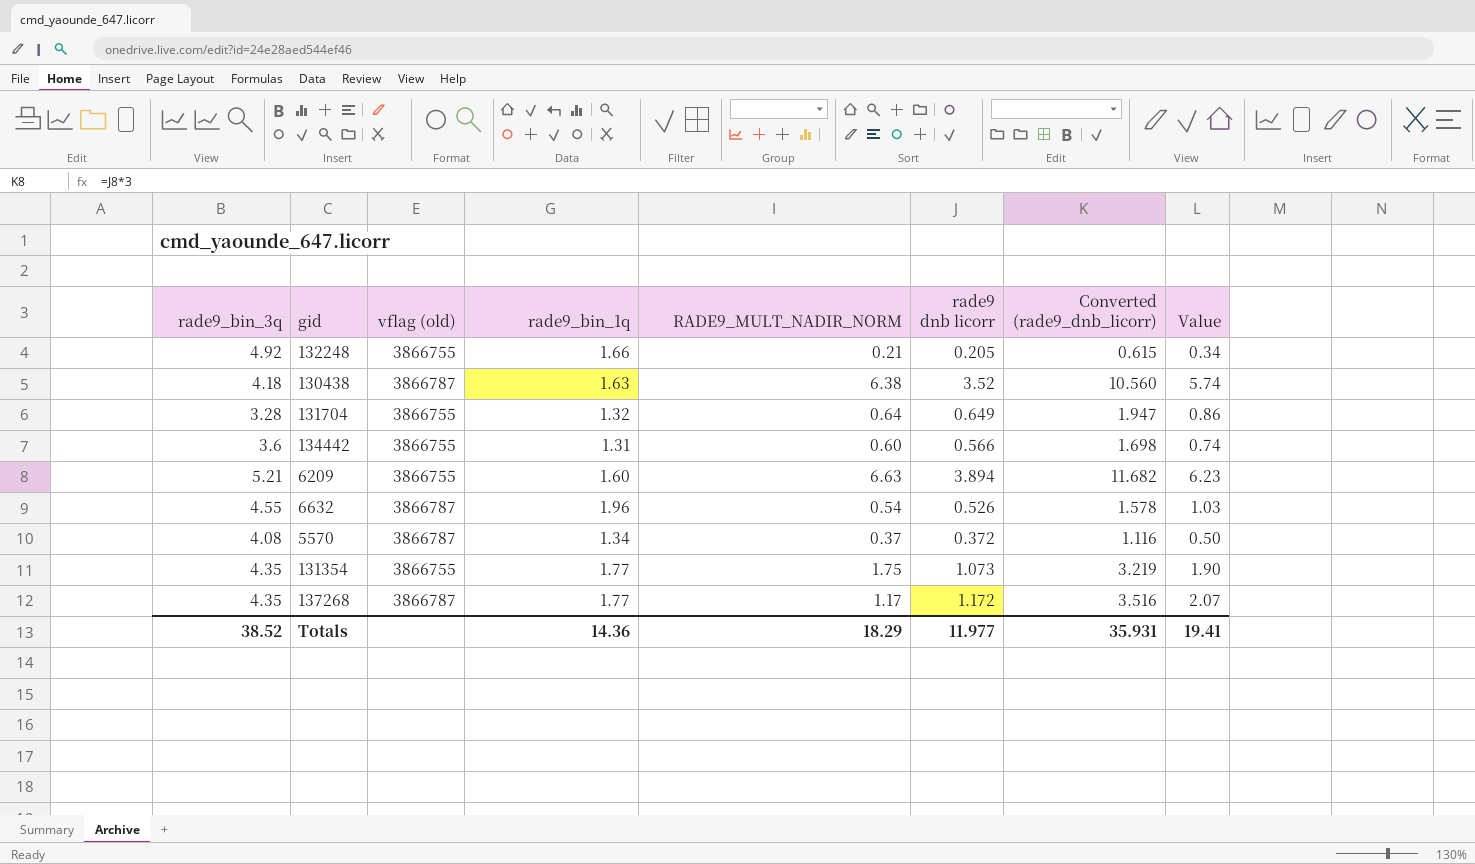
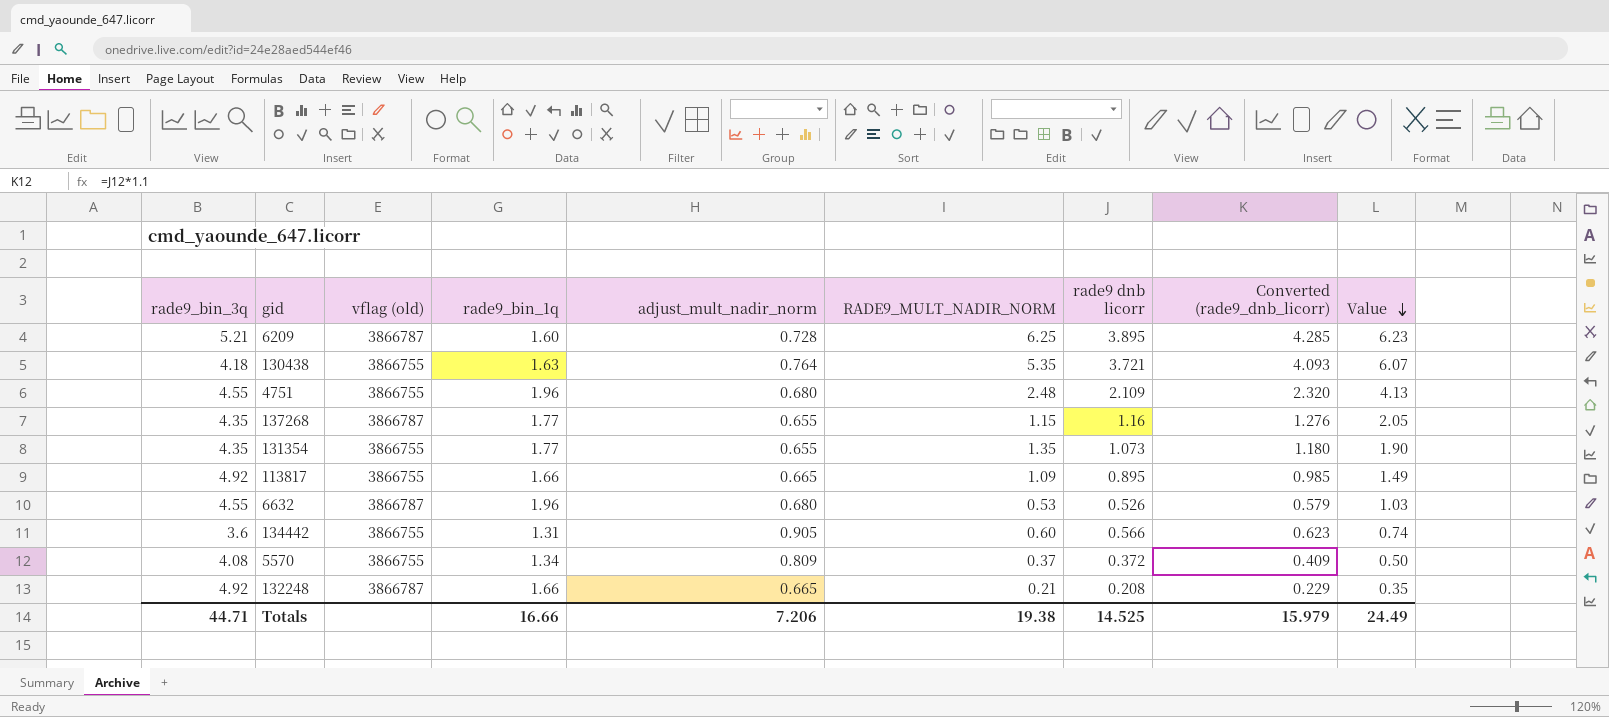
row order: none -> Value descending
column adjust_mult_nadir_norm | position: none -> 5
column Converted (rade9_dnb_licorr) | formula: [rade9 dnb licorr] * 3 -> [rade9 dnb licorr] * 1.1
row 131704: 3.28 | 3866755 | 1.32 | 0.64 | 0.649 | 1.947 | 0.86 -> none
6209 | vflag (old): 3866755 -> 3866787
6209 | RADE9_MULT_NADIR_NORM: 6.63 -> 6.25
6209 | rade9 dnb licorr: 3.894 -> 3.895
130438 | vflag (old): 3866787 -> 3866755
130438 | RADE9_MULT_NADIR_NORM: 6.38 -> 5.35
130438 | rade9 dnb licorr: 3.52 -> 3.721
130438 | Value: 5.74 -> 6.07
row 4751: none -> 4.55 | 3866755 | 1.96 | 0.680 | 2.48 | 2.109 | 2.320 | 4.13
137268 | RADE9_MULT_NADIR_NORM: 1.17 -> 1.15
137268 | rade9 dnb licorr: 1.172 -> 1.16
137268 | Value: 2.07 -> 2.05
131354 | RADE9_MULT_NADIR_NORM: 1.75 -> 1.35
row 113817: none -> 4.92 | 3866755 | 1.66 | 0.665 | 1.09 | 0.895 | 0.985 | 1.49
6632 | RADE9_MULT_NADIR_NORM: 0.54 -> 0.53
5570 | vflag (old): 3866787 -> 3866755
132248 | vflag (old): 3866755 -> 3866787
132248 | rade9 dnb licorr: 0.205 -> 0.208
132248 | Value: 0.34 -> 0.35
Totals | rade9_bin_3q: 38.52 -> 44.71
Totals | rade9_bin_1q: 14.36 -> 16.66
Totals | RADE9_MULT_NADIR_NORM: 18.29 -> 19.38
Totals | rade9 dnb licorr: 11.977 -> 14.525
Totals | Converted (rade9_dnb_licorr): 35.931 -> 15.979
Totals | Value: 19.41 -> 24.49

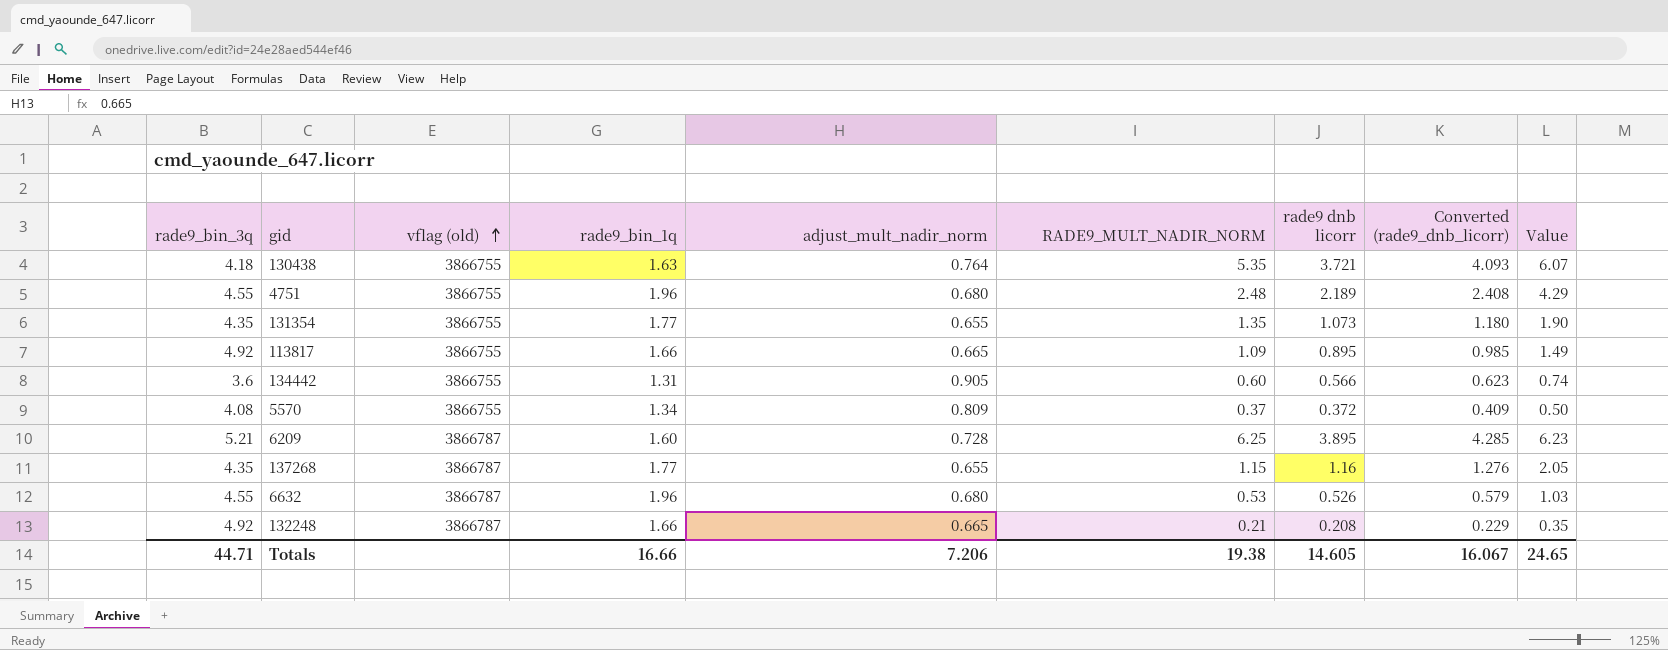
row order: Value descending -> vflag (old) ascending
4751 | rade9 dnb licorr: 2.109 -> 2.189
4751 | Converted (rade9_dnb_licorr): 2.320 -> 2.408
4751 | Value: 4.13 -> 4.29
Totals | rade9 dnb licorr: 14.525 -> 14.605
Totals | Converted (rade9_dnb_licorr): 15.979 -> 16.067
Totals | Value: 24.49 -> 24.65

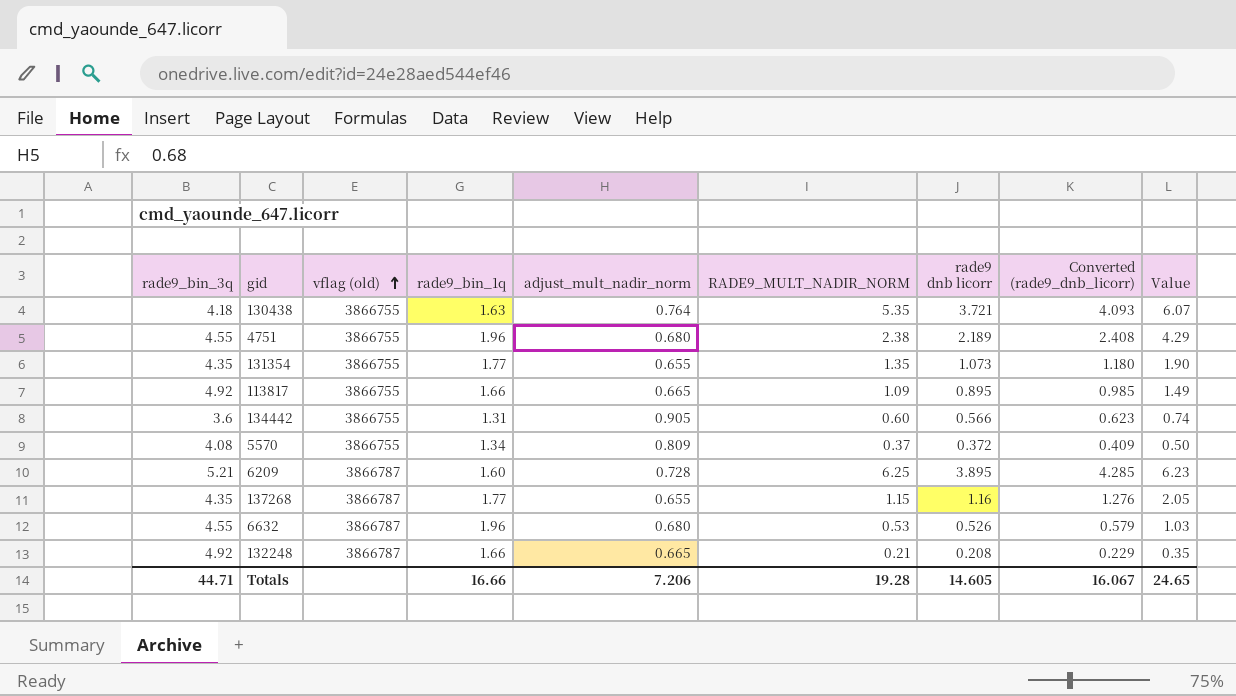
4751 | RADE9_MULT_NADIR_NORM: 2.48 -> 2.38
Totals | RADE9_MULT_NADIR_NORM: 19.38 -> 19.28

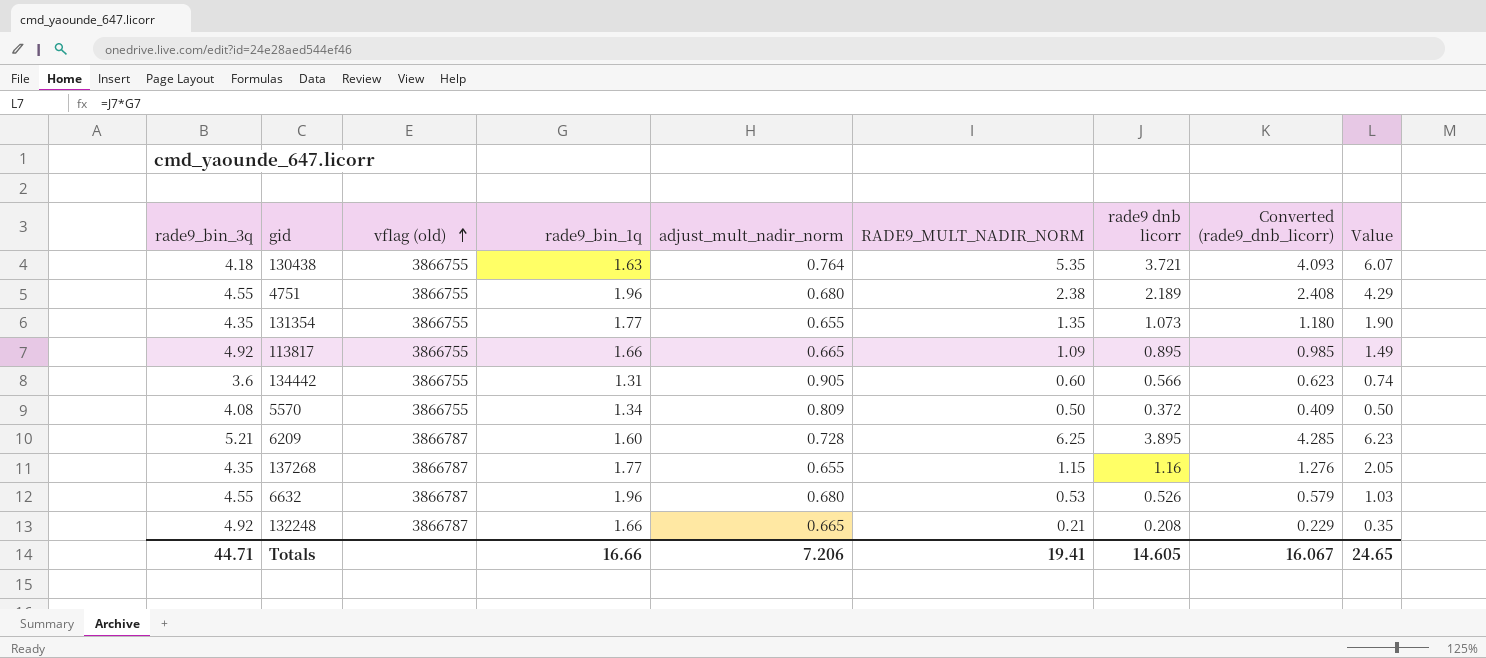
5570 | RADE9_MULT_NADIR_NORM: 0.37 -> 0.50
Totals | RADE9_MULT_NADIR_NORM: 19.28 -> 19.41

